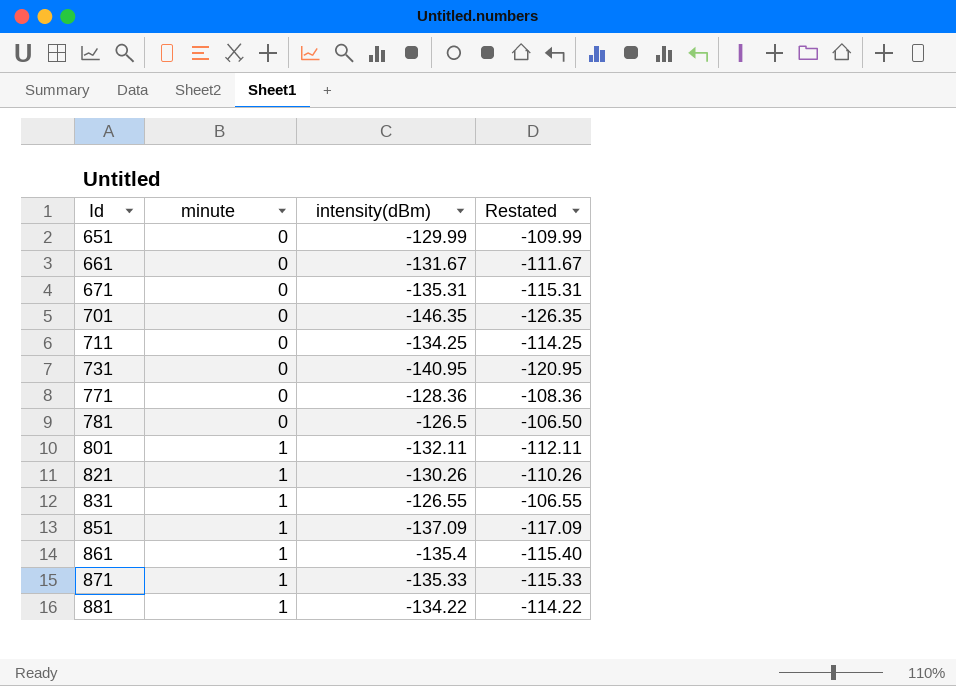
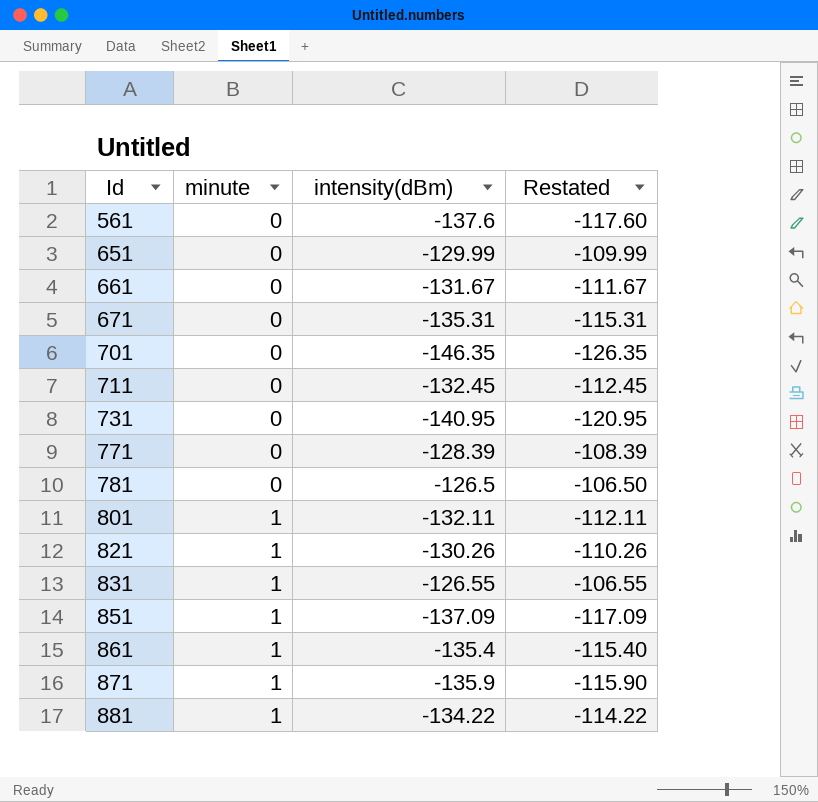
row 561: none -> 0 | -137.6 | -117.60
711 | intensity(dBm): -134.25 -> -132.45
711 | Restated: -114.25 -> -112.45
771 | intensity(dBm): -128.36 -> -128.39
771 | Restated: -108.36 -> -108.39
871 | intensity(dBm): -135.33 -> -135.9
871 | Restated: -115.33 -> -115.90

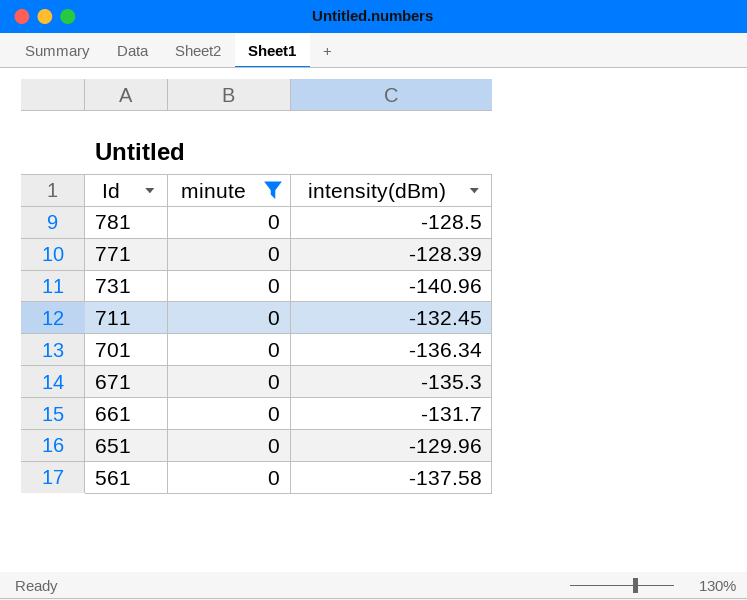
filter: none -> minute = 0
row order: Id ascending -> Id descending
column Restated | formula: [intensity(dBm)] + 20 -> none
781 | intensity(dBm): -126.5 -> -128.5
731 | intensity(dBm): -140.95 -> -140.96
701 | intensity(dBm): -146.35 -> -136.34
671 | intensity(dBm): -135.31 -> -135.3
661 | intensity(dBm): -131.67 -> -131.7
651 | intensity(dBm): -129.99 -> -129.96
561 | intensity(dBm): -137.6 -> -137.58

